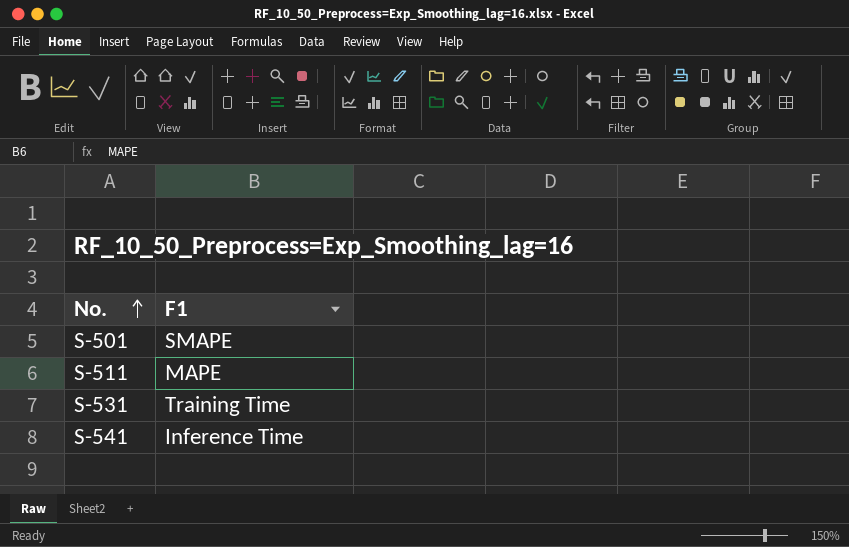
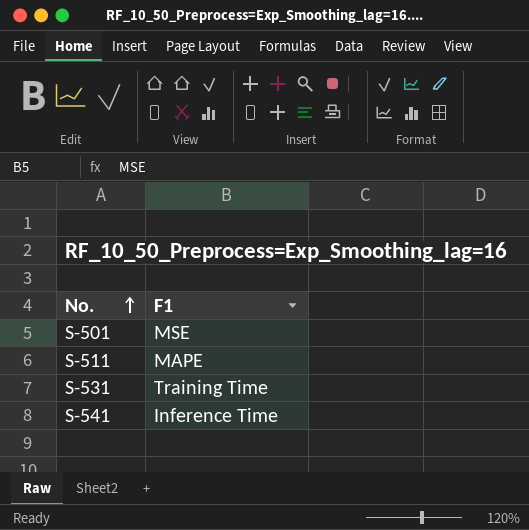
S-501 | F1: SMAPE -> MSE

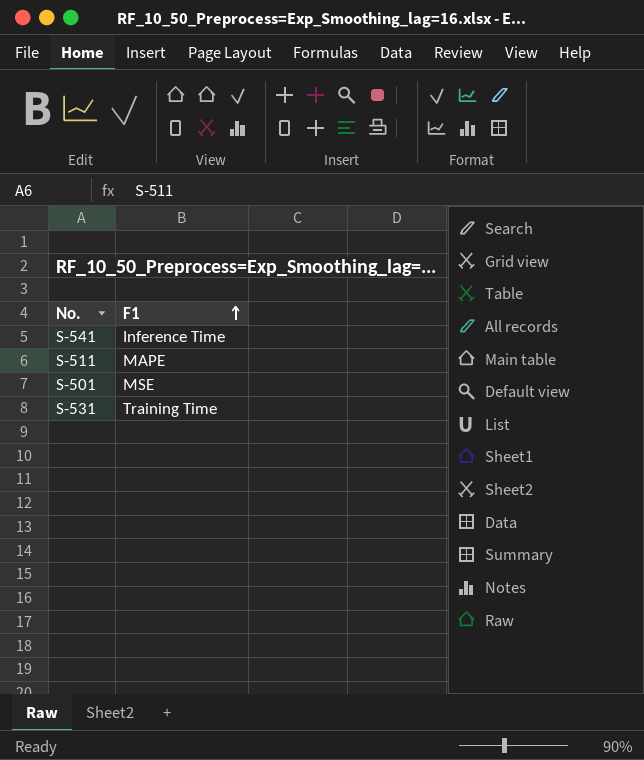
row order: No. ascending -> F1 ascending

